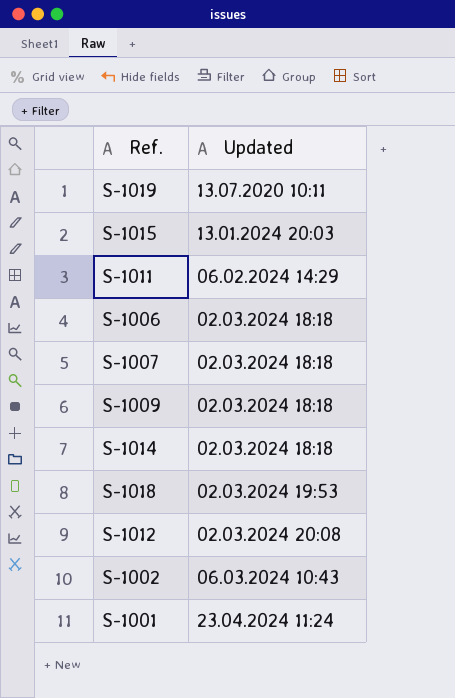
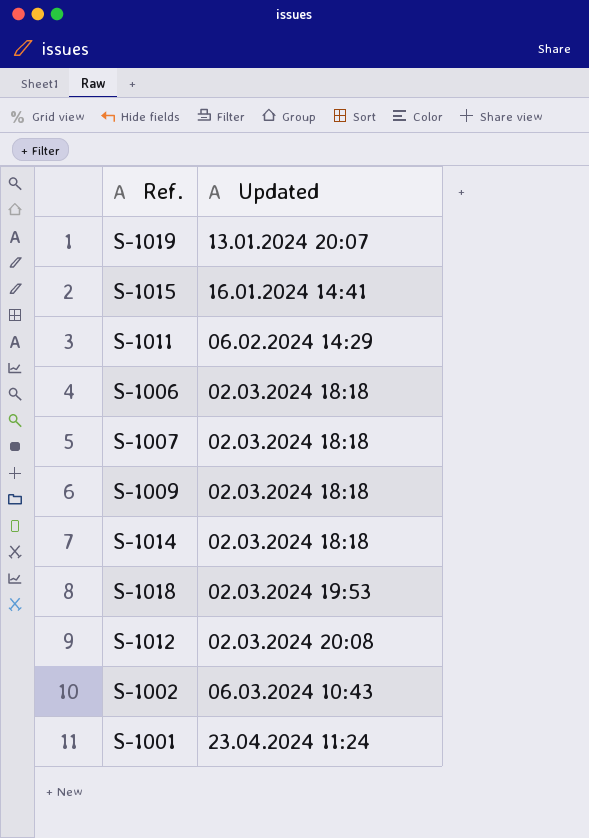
S-1019 | Updated: 13.07.2020 10:11 -> 13.01.2024 20:07
S-1015 | Updated: 13.01.2024 20:03 -> 16.01.2024 14:41

